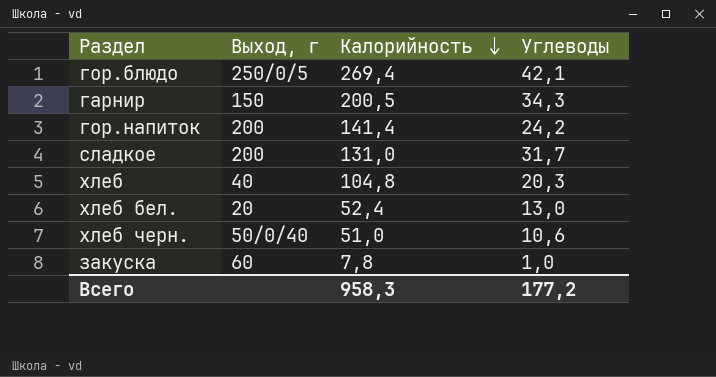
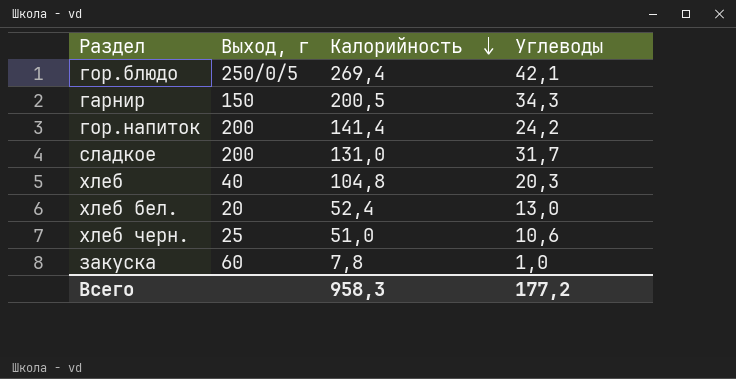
хлеб черн. | Выход, г: 50/0/40 -> 25

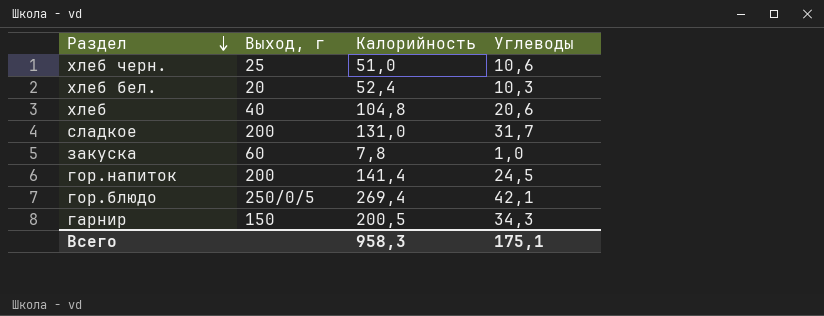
row order: Калорийность descending -> Раздел descending
хлеб бел. | Углеводы: 13,0 -> 10,3
хлеб | Углеводы: 20,3 -> 20,6
гор.напиток | Углеводы: 24,2 -> 24,5
Всего | Углеводы: 177,2 -> 175,1

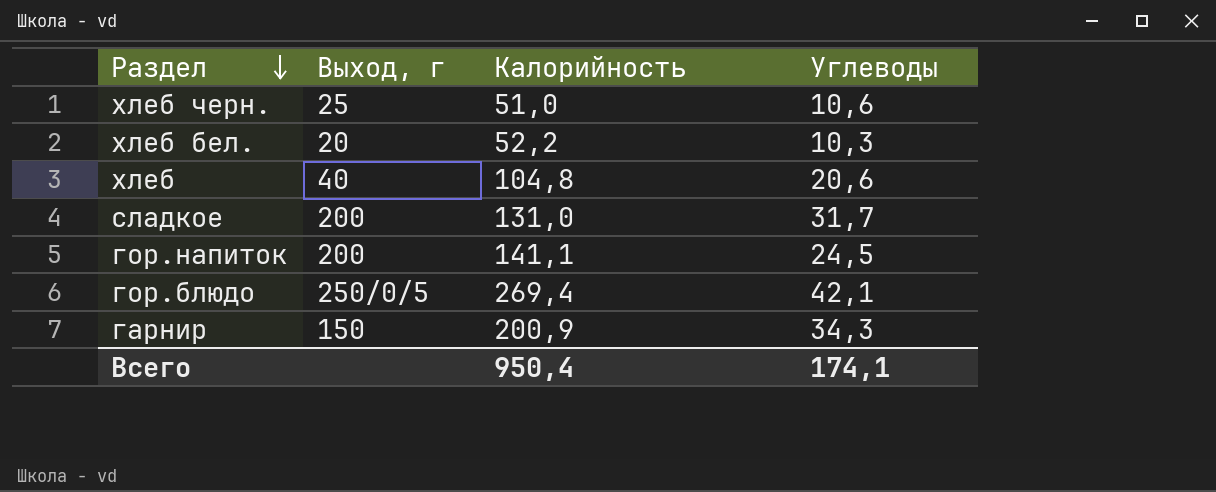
row закуска: 60 | 7,8 | 1,0 -> none
хлеб бел. | Калорийность: 52,4 -> 52,2
гор.напиток | Калорийность: 141,4 -> 141,1
гарнир | Калорийность: 200,5 -> 200,9
Всего | Калорийность: 958,3 -> 950,4
Всего | Углеводы: 175,1 -> 174,1

